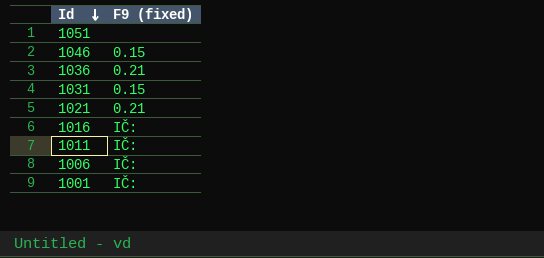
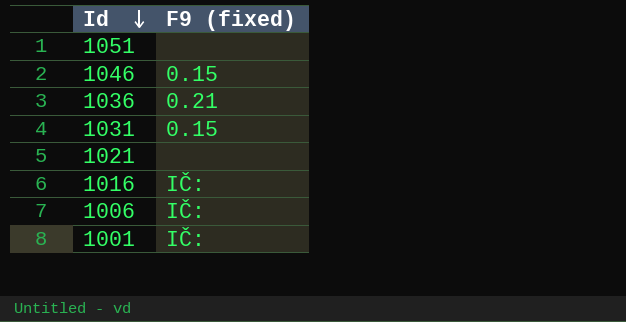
row 1011: IČ: -> none
1021 | F9 (fixed): 0.21 -> none

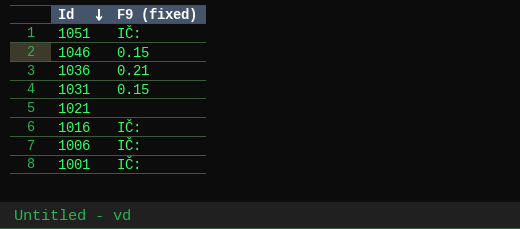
1051 | F9 (fixed): none -> IČ:

